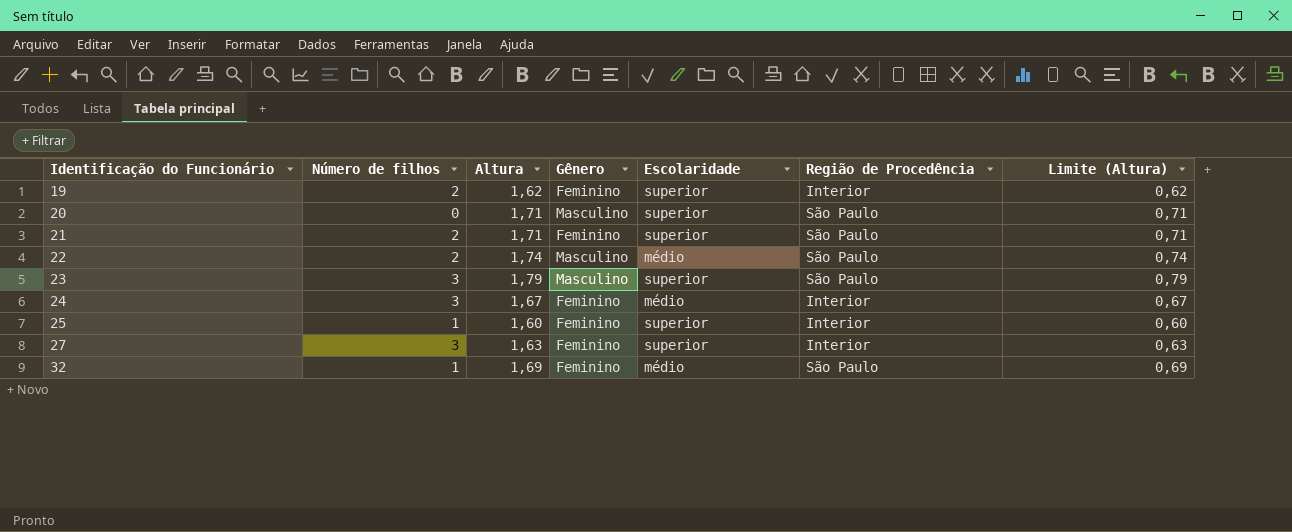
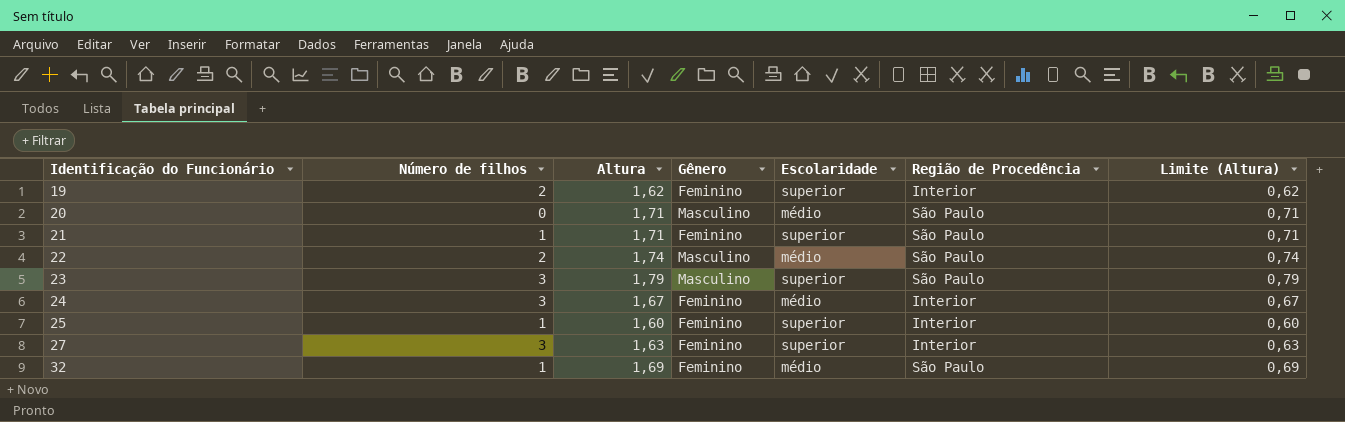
20 | Escolaridade: superior -> médio
21 | Número de filhos: 2 -> 1

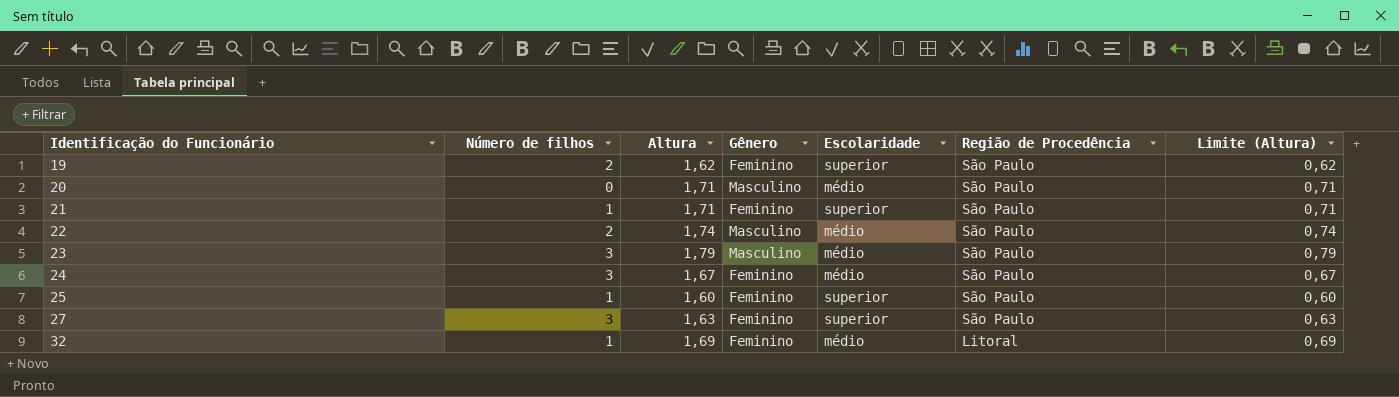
19 | Região de Procedência: Interior -> São Paulo
23 | Escolaridade: superior -> médio
24 | Região de Procedência: Interior -> São Paulo
25 | Região de Procedência: Interior -> São Paulo
27 | Região de Procedência: Interior -> São Paulo
32 | Região de Procedência: São Paulo -> Litoral

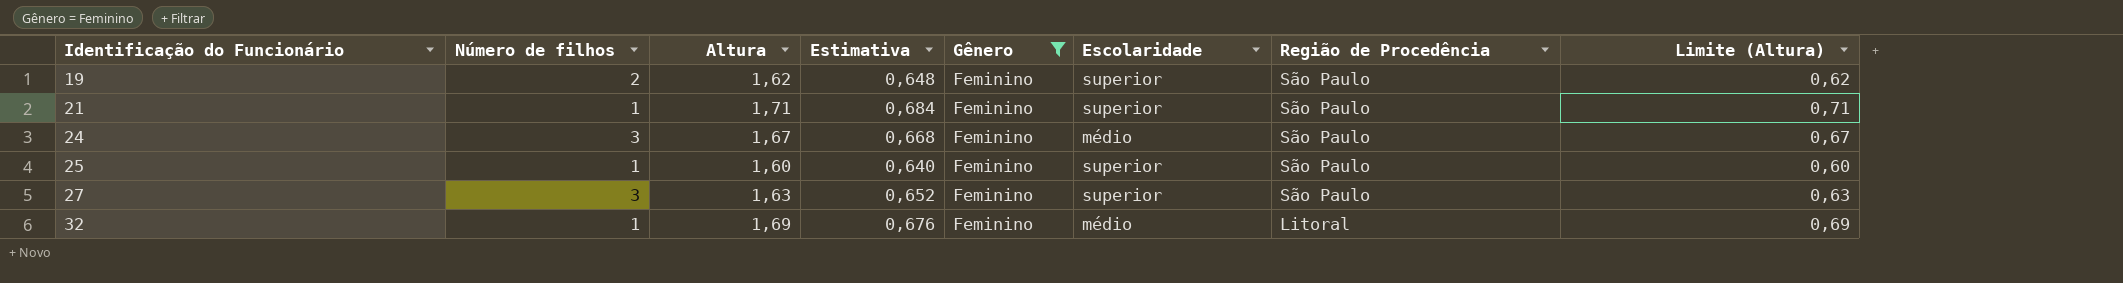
filter: none -> Gênero = Feminino
column Estimativa | formula: none -> [Altura] * 0,4

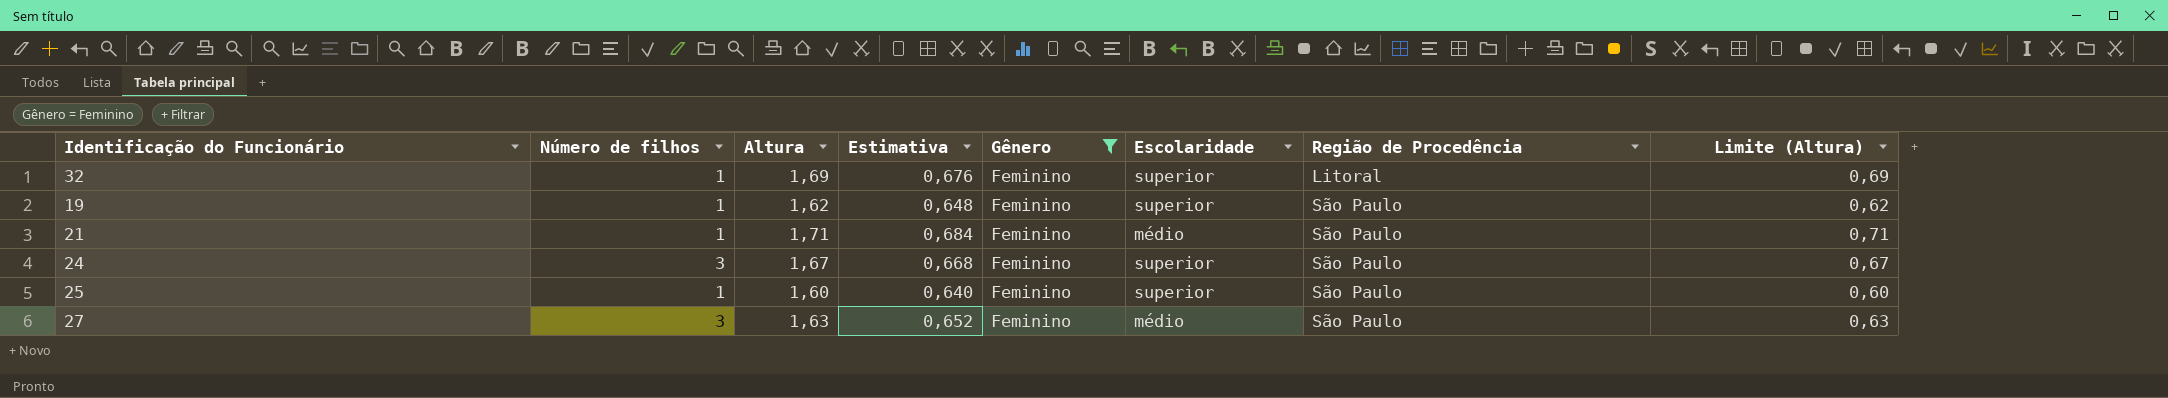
row order: Identificação do Funcionário ascending -> Região de Procedência ascending
32 | Escolaridade: médio -> superior
19 | Número de filhos: 2 -> 1
21 | Escolaridade: superior -> médio
24 | Escolaridade: médio -> superior
27 | Escolaridade: superior -> médio

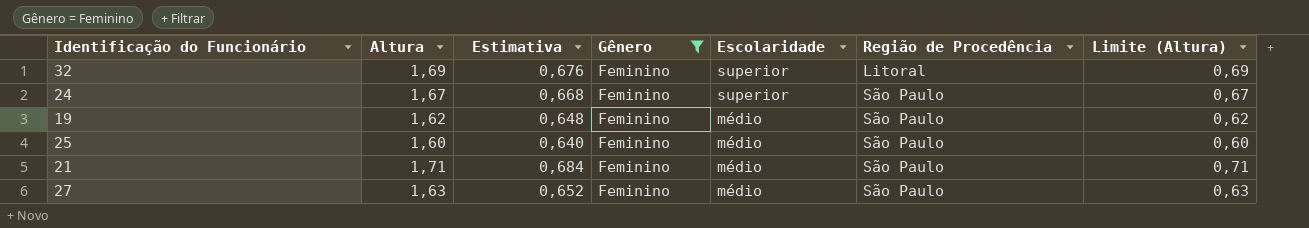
row order: Região de Procedência ascending -> Escolaridade descending
column Número de filhos | position: 2 -> none
19 | Escolaridade: superior -> médio
25 | Escolaridade: superior -> médio

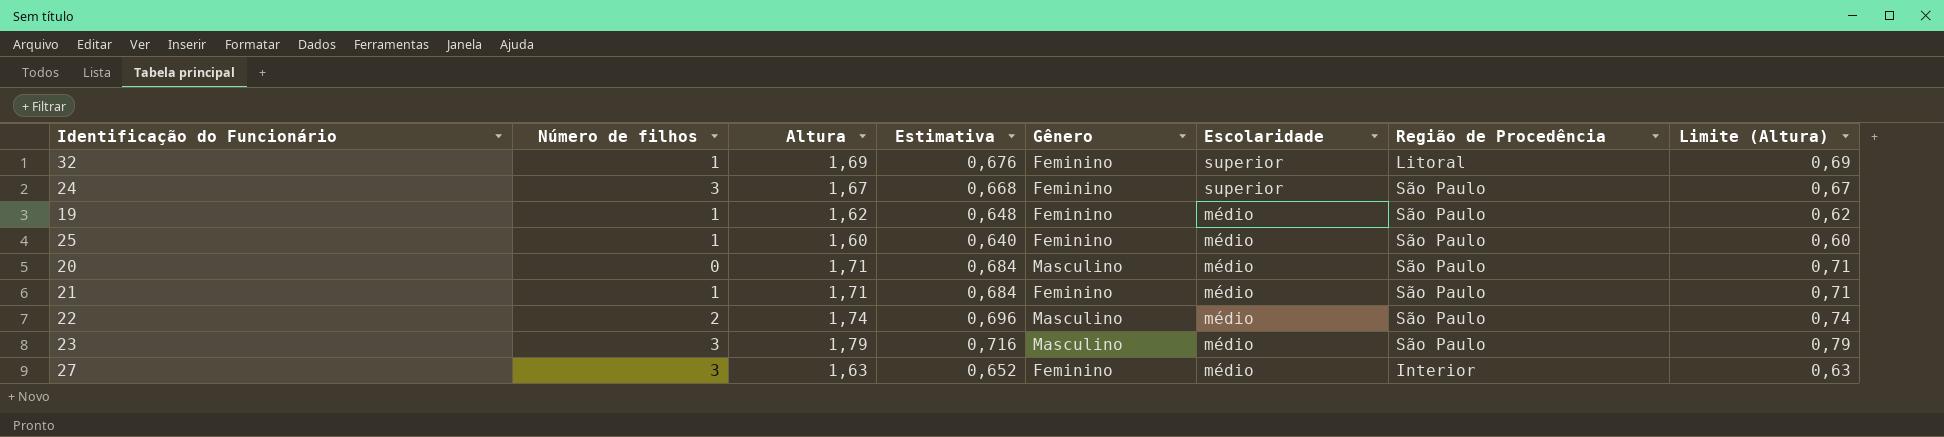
filter: Gênero = Feminino -> none
column Número de filhos | position: none -> 2
27 | Região de Procedência: São Paulo -> Interior

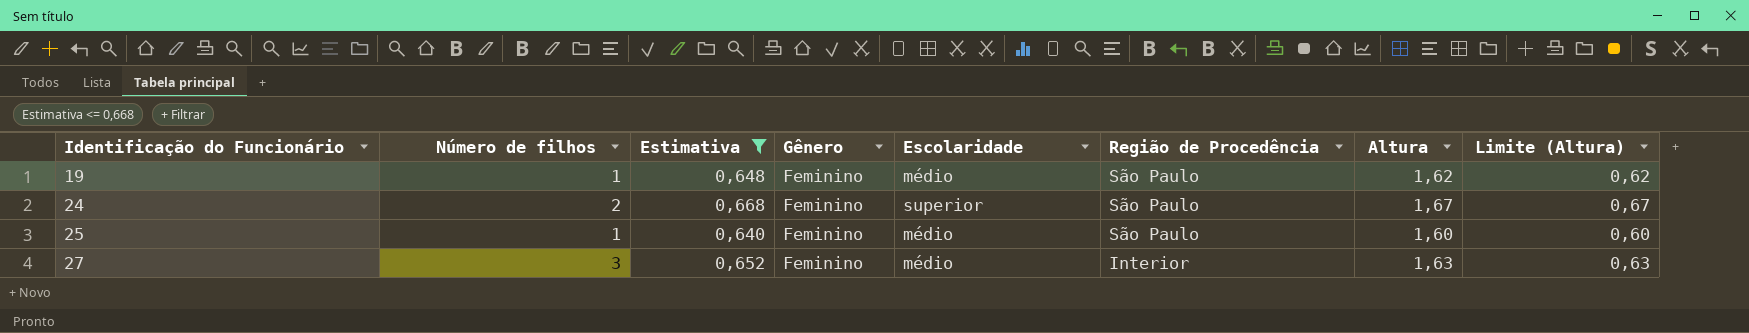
filter: none -> Estimativa <= 0,668
row order: Escolaridade descending -> Identificação do Funcionário ascending
column Altura | position: 3 -> 7
24 | Número de filhos: 3 -> 2

